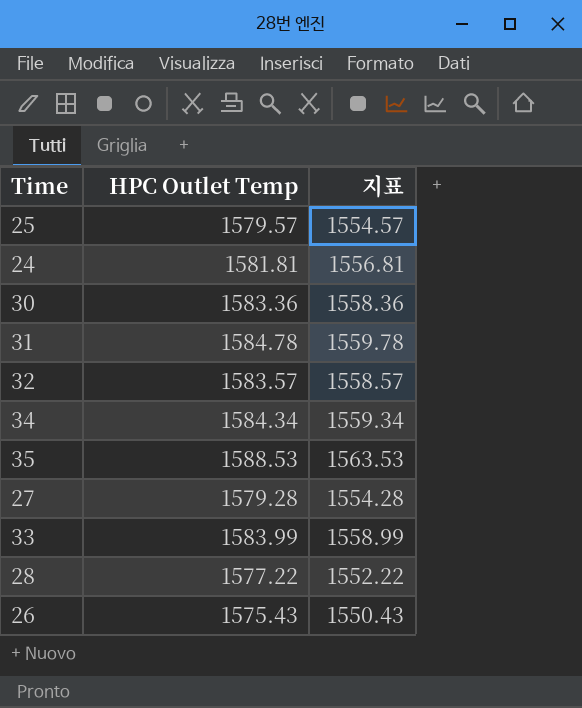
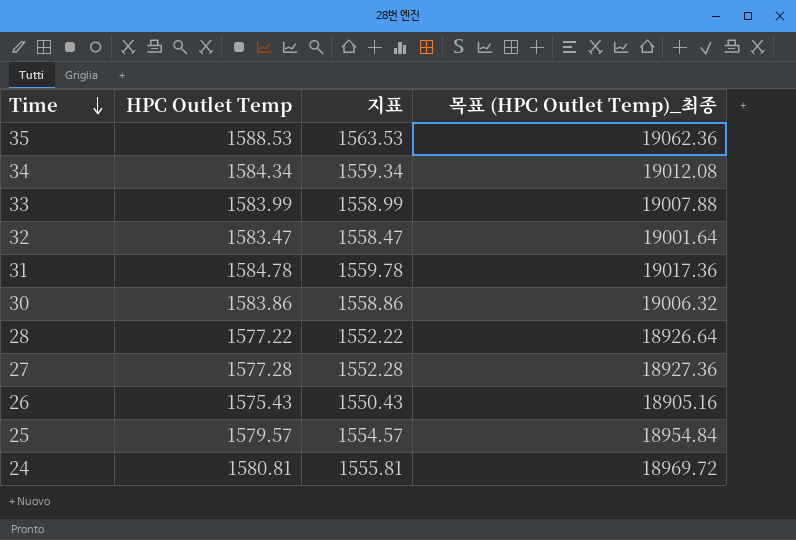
row order: none -> Time descending
column 목표 (HPC Outlet Temp)_최종 | formula: none -> [HPC Outlet Temp] * 12
32 | HPC Outlet Temp: 1583.57 -> 1583.47
32 | 지표: 1558.57 -> 1558.47
30 | HPC Outlet Temp: 1583.36 -> 1583.86
30 | 지표: 1558.36 -> 1558.86
27 | HPC Outlet Temp: 1579.28 -> 1577.28
27 | 지표: 1554.28 -> 1552.28
24 | HPC Outlet Temp: 1581.81 -> 1580.81
24 | 지표: 1556.81 -> 1555.81

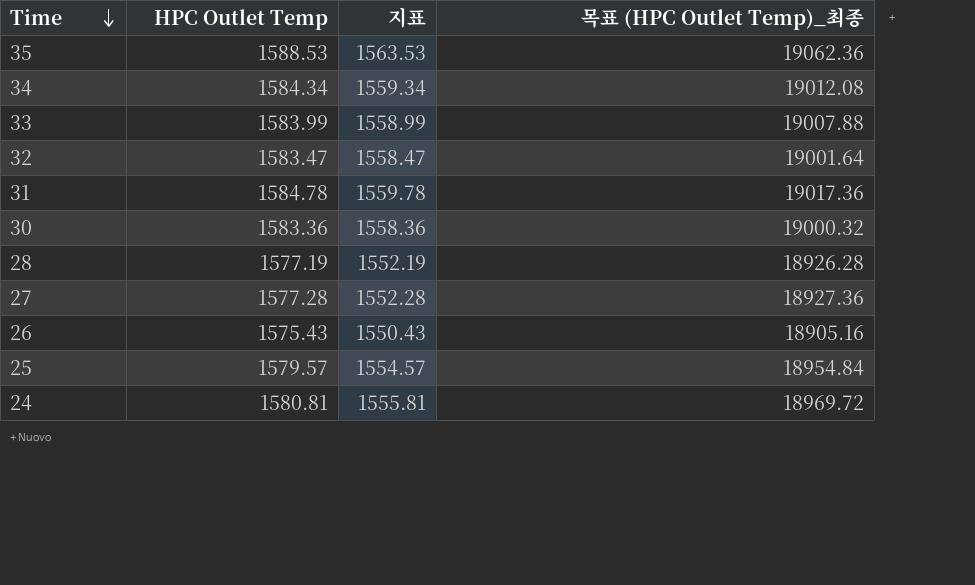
30 | HPC Outlet Temp: 1583.86 -> 1583.36
30 | 지표: 1558.86 -> 1558.36
30 | 목표 (HPC Outlet Temp)_최종: 19006.32 -> 19000.32
28 | HPC Outlet Temp: 1577.22 -> 1577.19
28 | 지표: 1552.22 -> 1552.19
28 | 목표 (HPC Outlet Temp)_최종: 18926.64 -> 18926.28

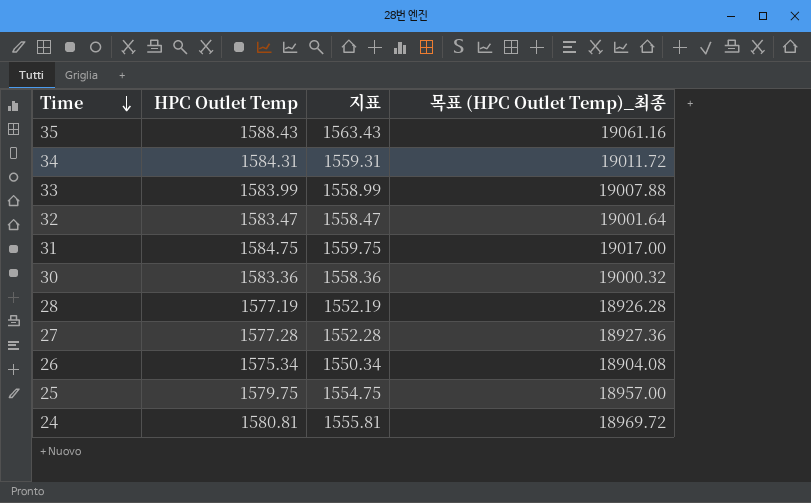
35 | HPC Outlet Temp: 1588.53 -> 1588.43
35 | 지표: 1563.53 -> 1563.43
35 | 목표 (HPC Outlet Temp)_최종: 19062.36 -> 19061.16
34 | HPC Outlet Temp: 1584.34 -> 1584.31
34 | 지표: 1559.34 -> 1559.31
34 | 목표 (HPC Outlet Temp)_최종: 19012.08 -> 19011.72
31 | HPC Outlet Temp: 1584.78 -> 1584.75
31 | 지표: 1559.78 -> 1559.75
31 | 목표 (HPC Outlet Temp)_최종: 19017.36 -> 19017.00
26 | HPC Outlet Temp: 1575.43 -> 1575.34
26 | 지표: 1550.43 -> 1550.34
26 | 목표 (HPC Outlet Temp)_최종: 18905.16 -> 18904.08
25 | HPC Outlet Temp: 1579.57 -> 1579.75
25 | 지표: 1554.57 -> 1554.75
25 | 목표 (HPC Outlet Temp)_최종: 18954.84 -> 18957.00

